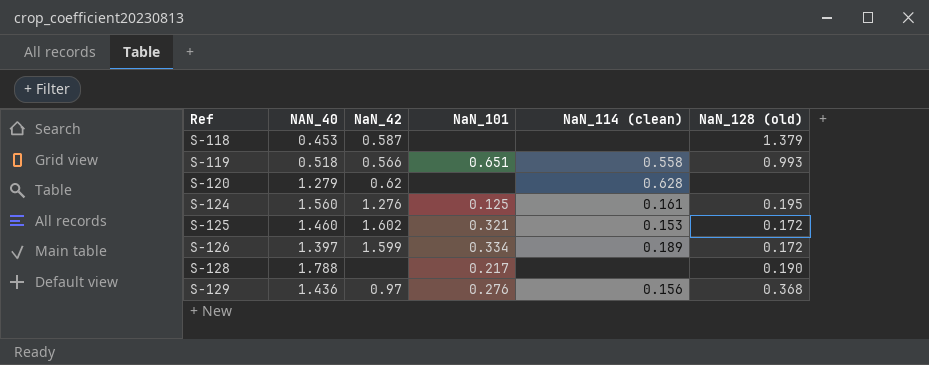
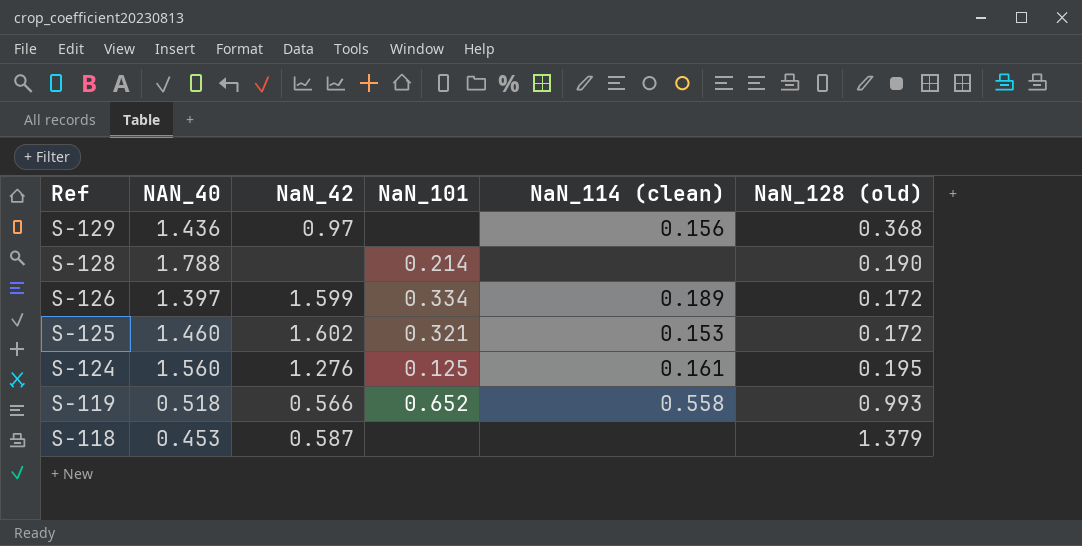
row order: Ref ascending -> Ref descending
row S-120: 1.279 | 0.62 | none | 0.628 | none -> none
S-129 | NaN_101: 0.276 -> none
S-128 | NaN_101: 0.217 -> 0.214
S-119 | NaN_101: 0.651 -> 0.652

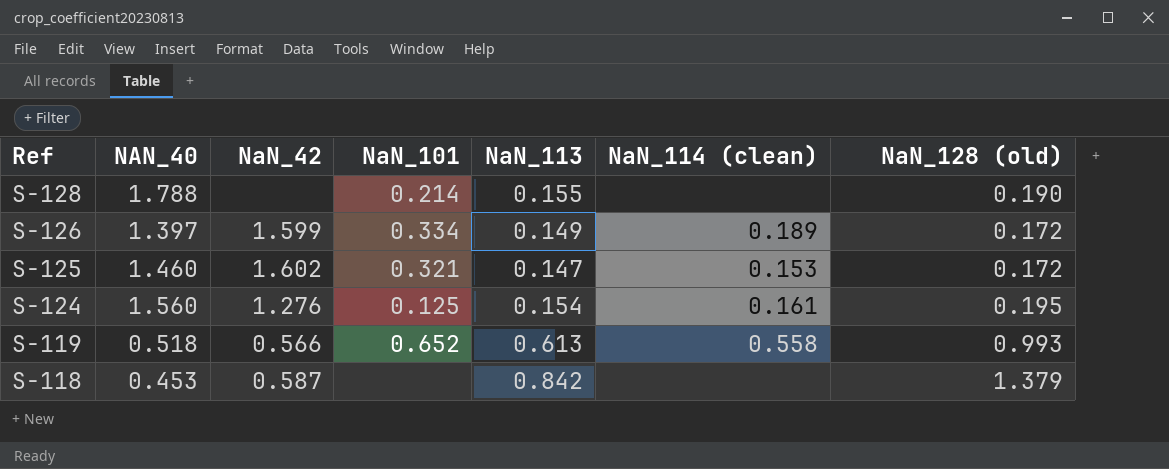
column NaN_113 | position: none -> 5
row S-129: 1.436 | 0.97 | none | 0.156 | 0.368 -> none

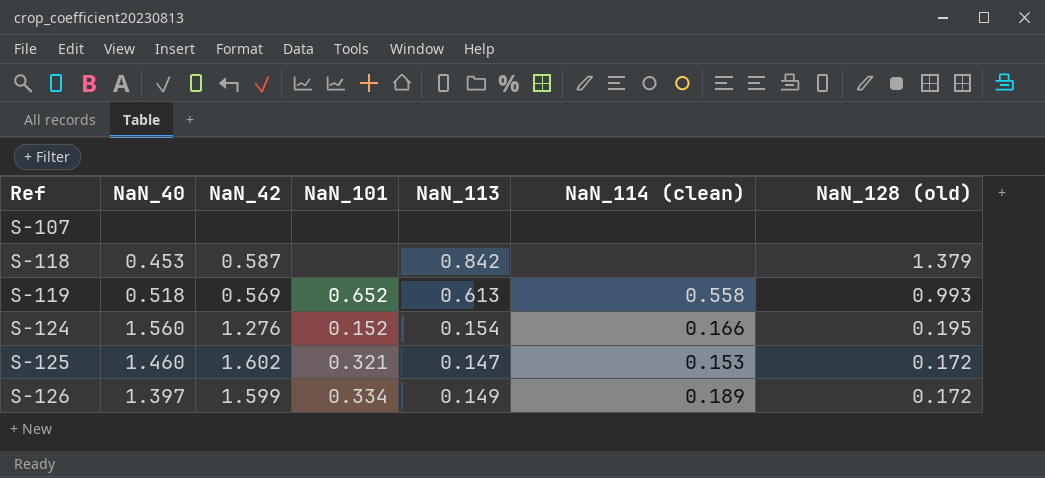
row order: Ref descending -> Ref ascending
column name: NAN_40 -> NaN_40
row S-128: 1.788 | none | 0.214 | 0.155 | none | 0.190 -> none
row S-107: none -> none | none | none | none | none | none
S-119 | NaN_42: 0.566 -> 0.569
S-124 | NaN_101: 0.125 -> 0.152
S-124 | NaN_114 (clean): 0.161 -> 0.166

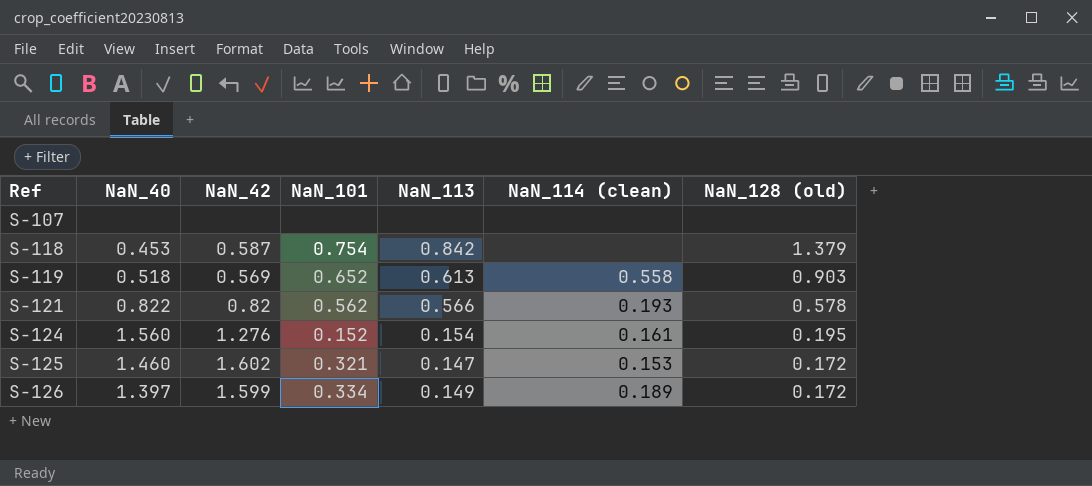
S-118 | NaN_101: none -> 0.754
S-119 | NaN_128 (old): 0.993 -> 0.903
row S-121: none -> 0.822 | 0.82 | 0.562 | 0.566 | 0.193 | 0.578
S-124 | NaN_114 (clean): 0.166 -> 0.161

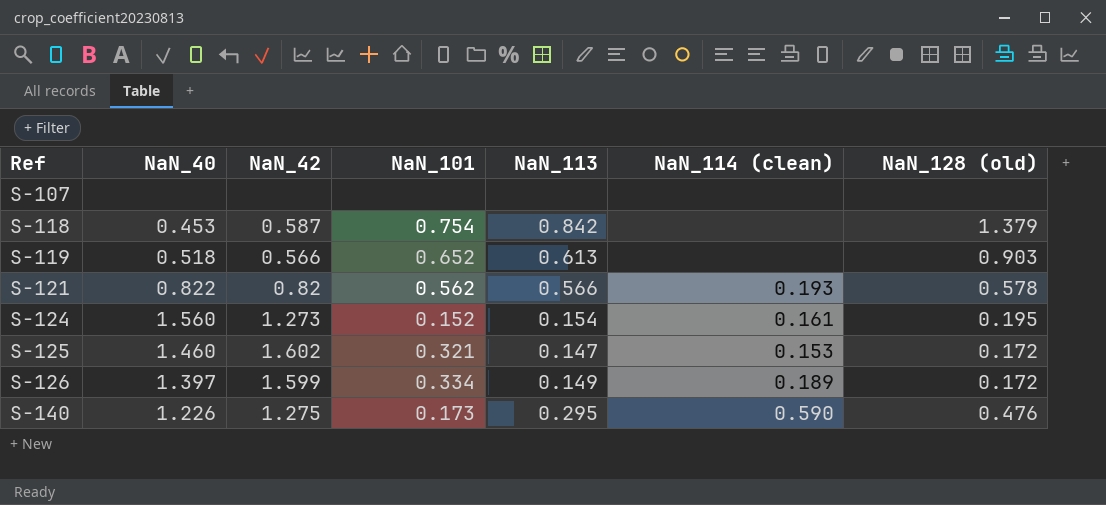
S-119 | NaN_42: 0.569 -> 0.566
S-119 | NaN_114 (clean): 0.558 -> none
S-124 | NaN_42: 1.276 -> 1.273
row S-140: none -> 1.226 | 1.275 | 0.173 | 0.295 | 0.590 | 0.476

